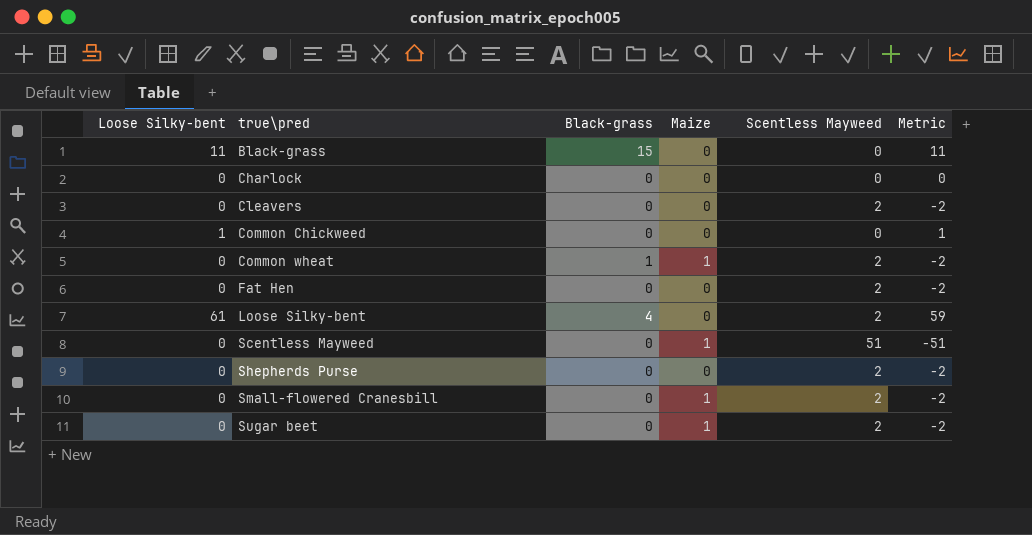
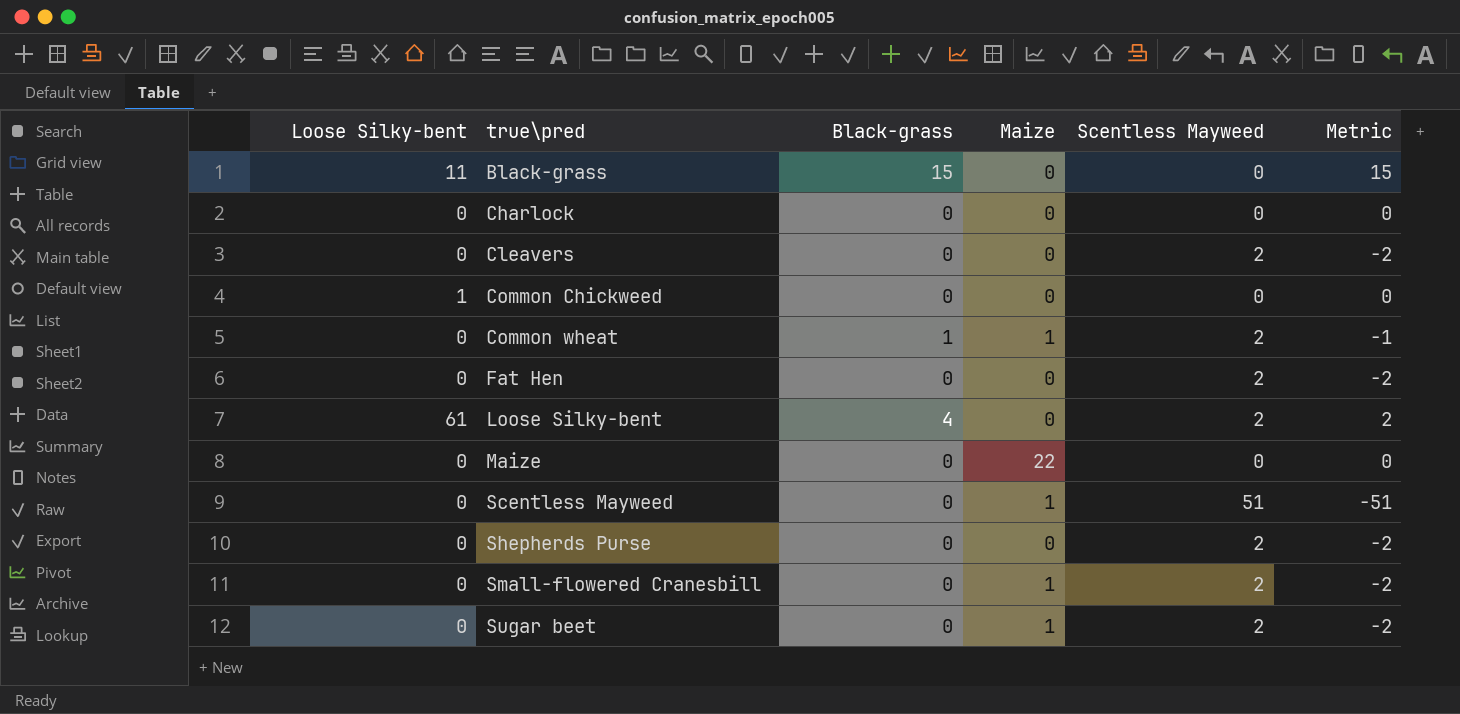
column Metric | formula: [Loose Silky-bent] - [Scentless Mayweed] -> [Black-grass] - [Scentless Mayweed]
row Maize: none -> 0 | 0 | 22 | 0 | 0

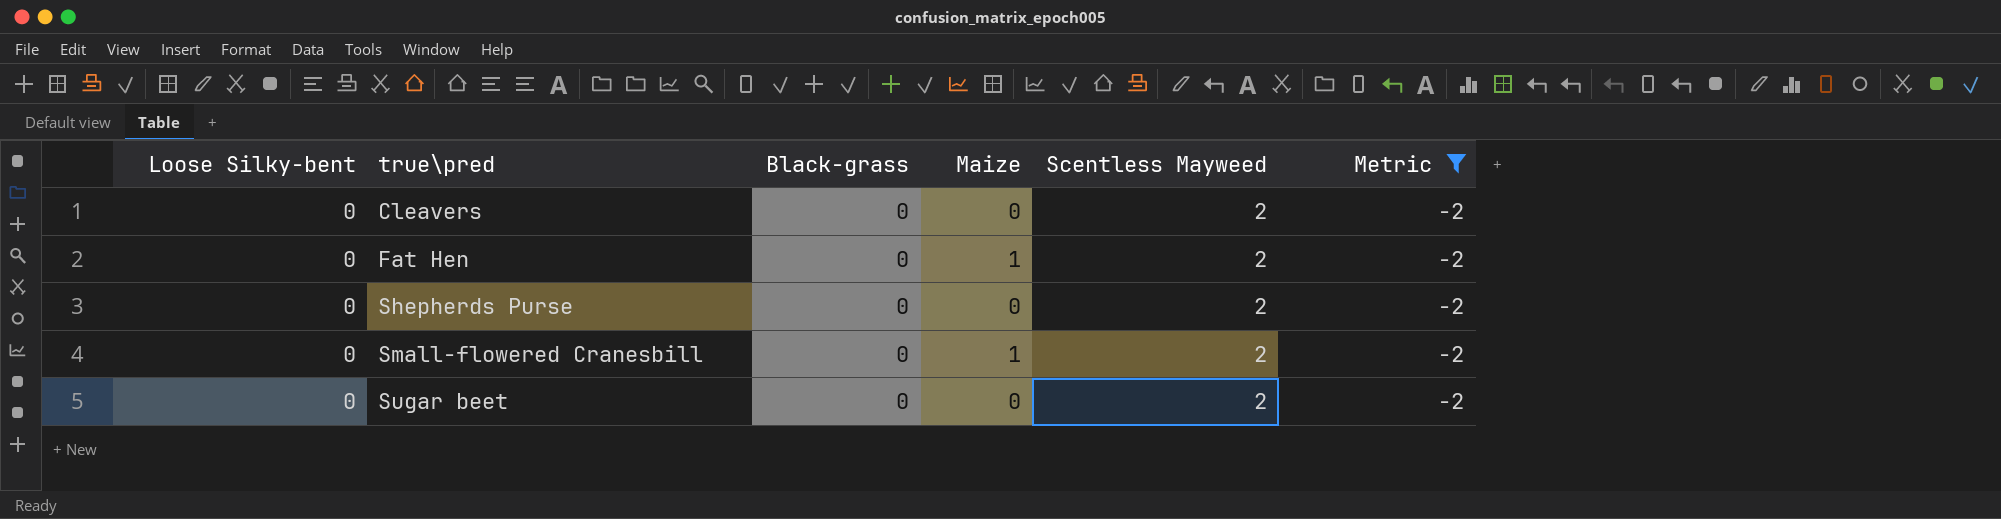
filter: none -> Metric = -2
Fat Hen | Maize: 0 -> 1
Sugar beet | Maize: 1 -> 0

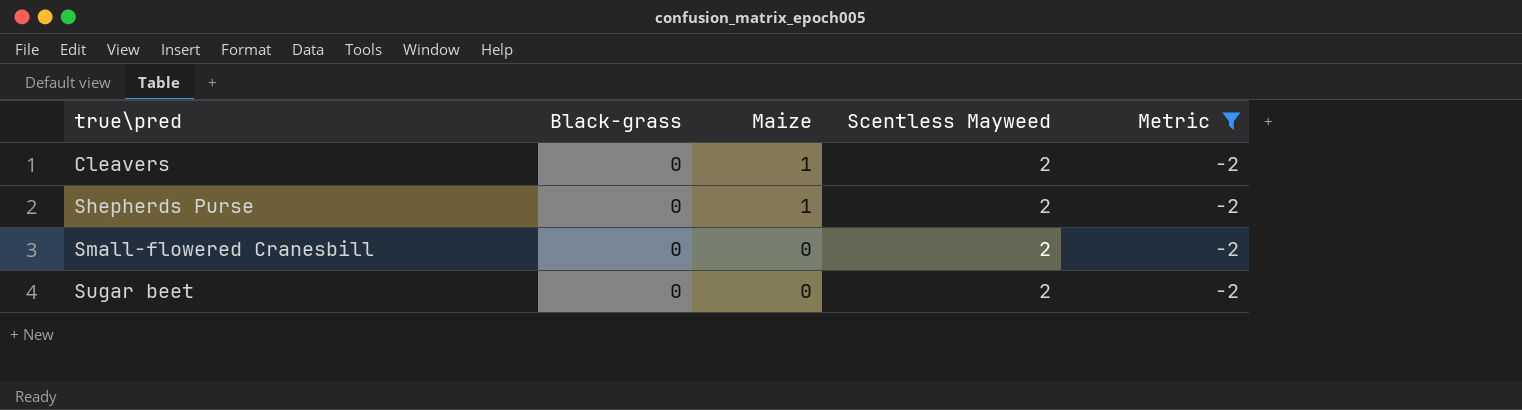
column Loose Silky-bent | position: 1 -> none
row Fat Hen: 0 | 0 | 1 | 2 | -2 -> none
Cleavers | Maize: 0 -> 1
Shepherds Purse | Maize: 0 -> 1
Small-flowered Cranesbill | Maize: 1 -> 0

